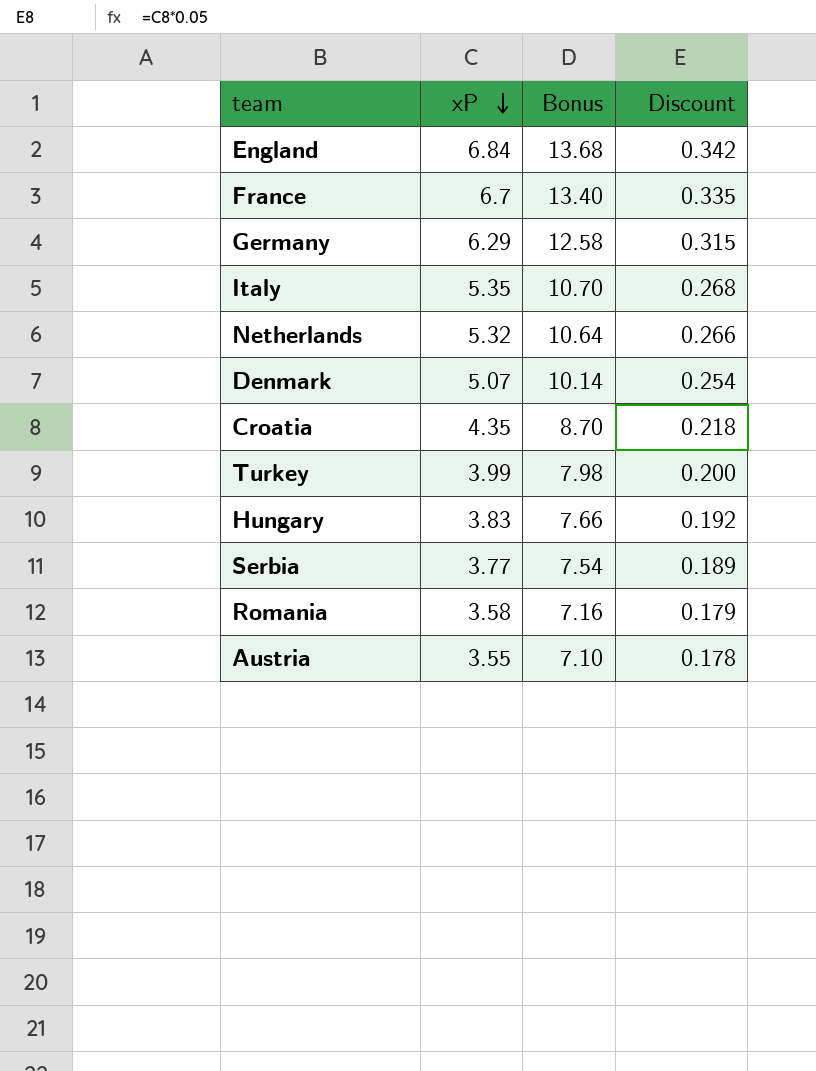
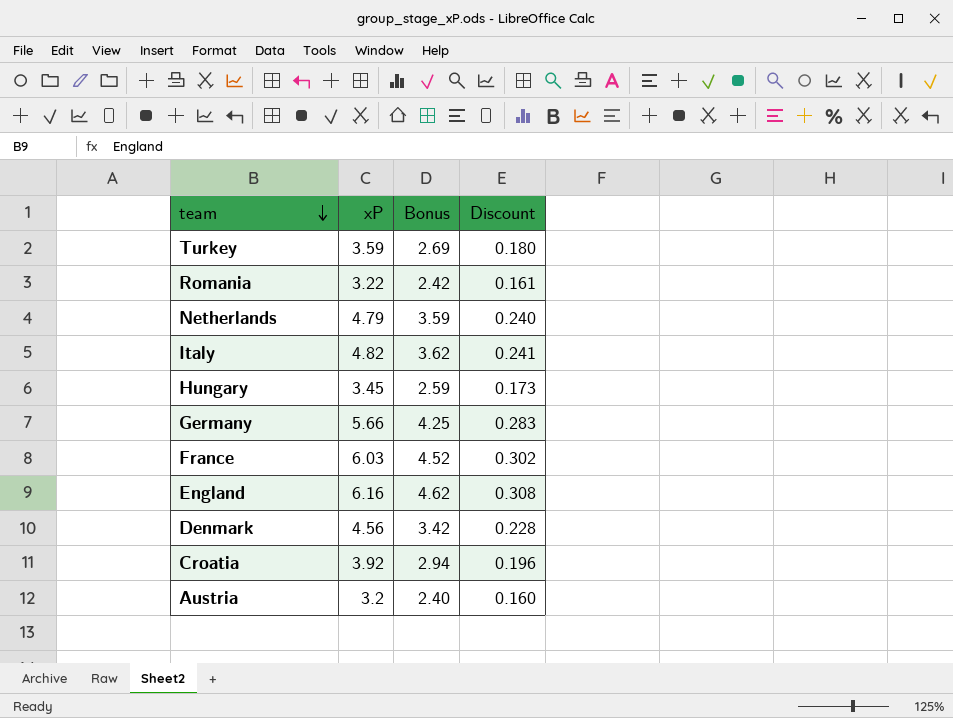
row order: xP descending -> team descending
column Bonus | formula: [xP] * 2 -> [xP] * 0.75
row Serbia: 3.77 | 7.54 | 0.189 -> none
Turkey | xP: 3.99 -> 3.59
Turkey | Discount: 0.200 -> 0.180
Romania | xP: 3.58 -> 3.22
Romania | Discount: 0.179 -> 0.161
Netherlands | xP: 5.32 -> 4.79
Netherlands | Discount: 0.266 -> 0.240
Italy | xP: 5.35 -> 4.82
Italy | Discount: 0.268 -> 0.241
Hungary | xP: 3.83 -> 3.45
Hungary | Discount: 0.192 -> 0.173
Germany | xP: 6.29 -> 5.66
Germany | Discount: 0.315 -> 0.283
France | xP: 6.7 -> 6.03
France | Discount: 0.335 -> 0.302
England | xP: 6.84 -> 6.16
England | Discount: 0.342 -> 0.308
Denmark | xP: 5.07 -> 4.56
Denmark | Discount: 0.254 -> 0.228
Croatia | xP: 4.35 -> 3.92
Croatia | Discount: 0.218 -> 0.196
Austria | xP: 3.55 -> 3.2
Austria | Discount: 0.178 -> 0.160

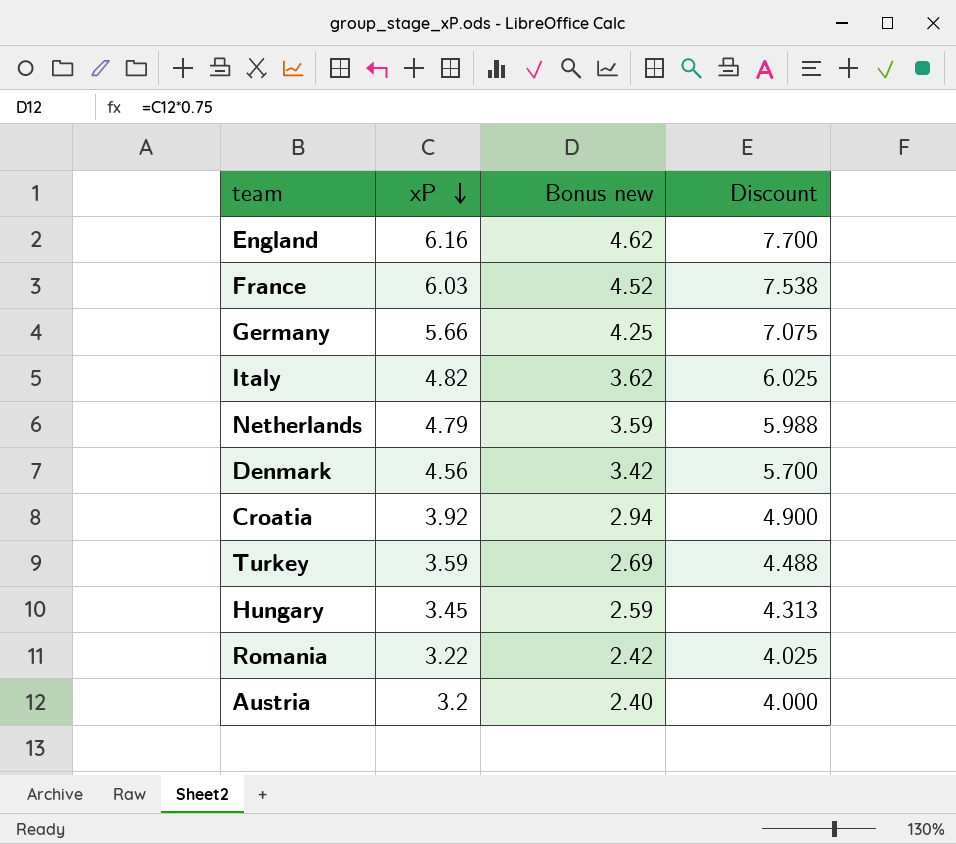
row order: team descending -> xP descending
column name: Bonus -> Bonus new
column Discount | formula: [xP] * 0.05 -> [xP] * 1.25

